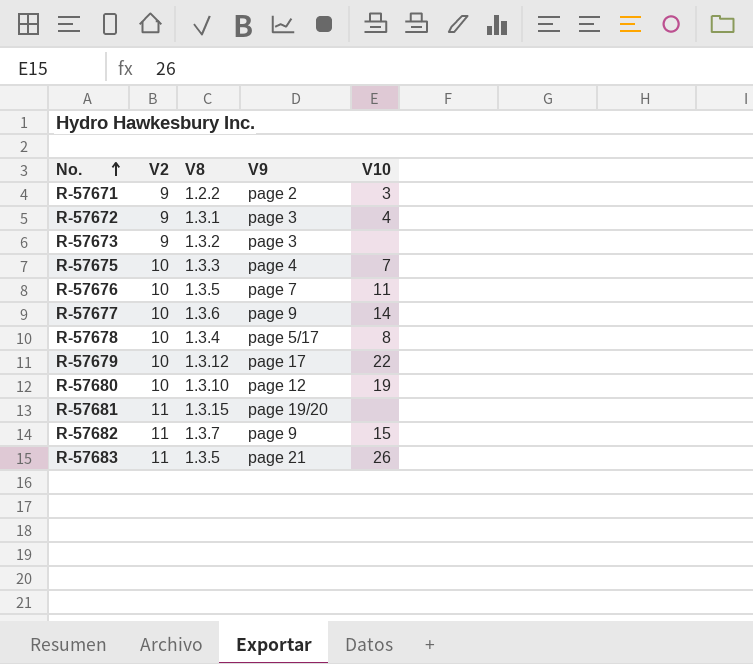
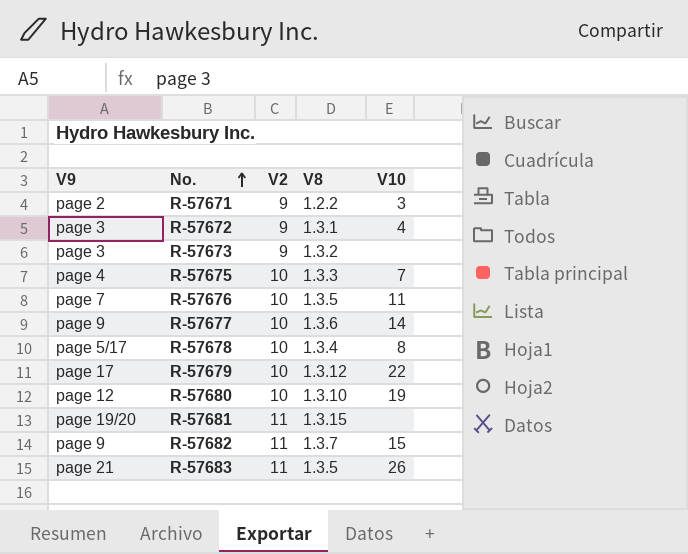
column V9 | position: 4 -> 1

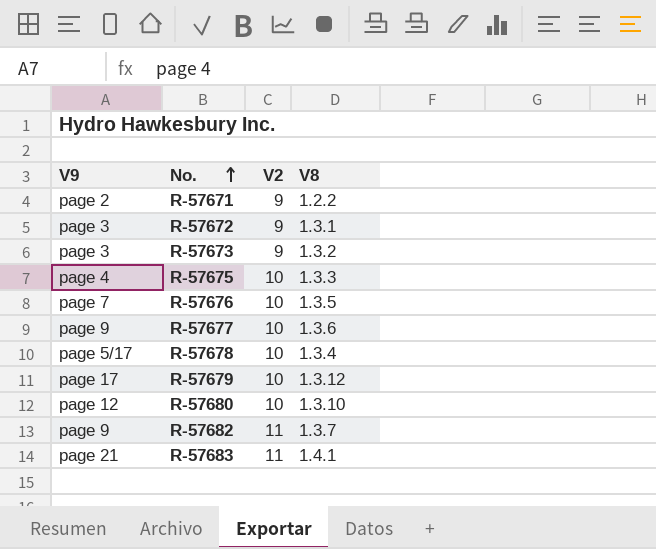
column V10 | position: 5 -> none
row R-57681: page 19/20 | 11 | 1.3.15 | none -> none
R-57683 | V8: 1.3.5 -> 1.4.1

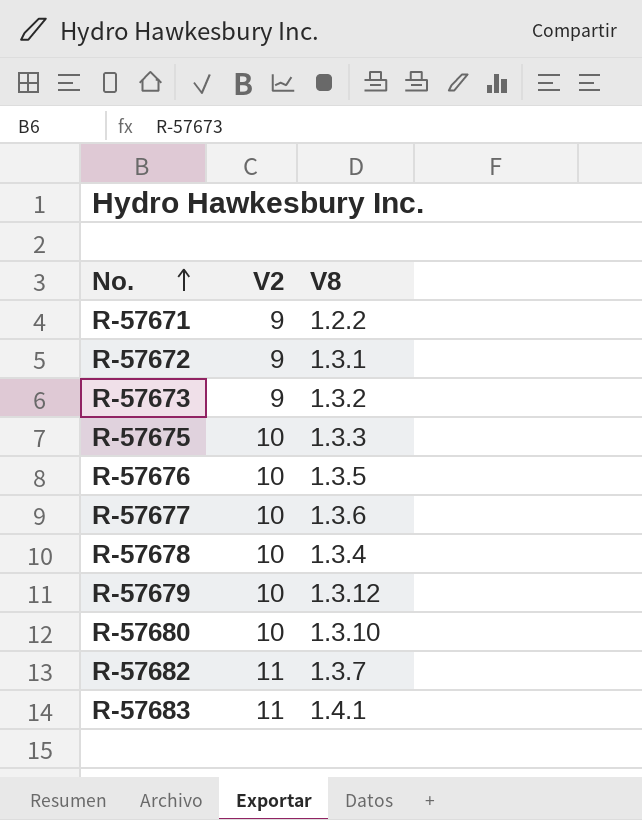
column V9 | position: 1 -> none

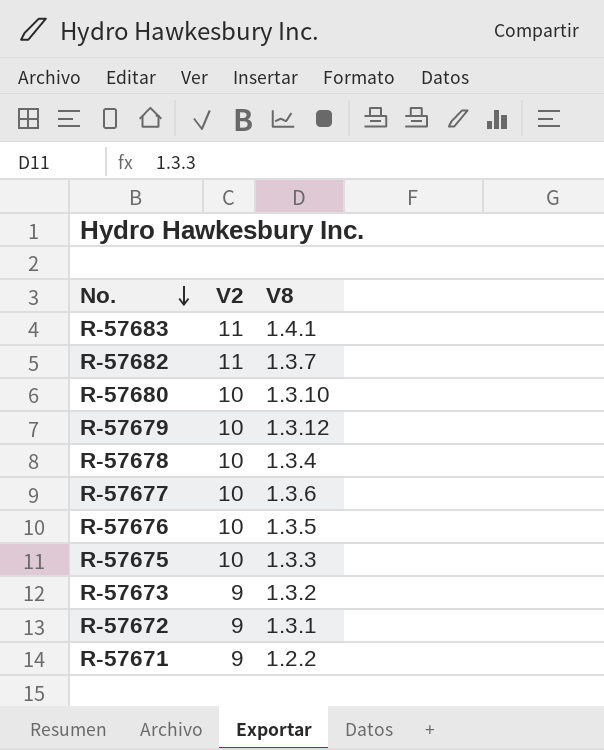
row order: No. ascending -> No. descending

